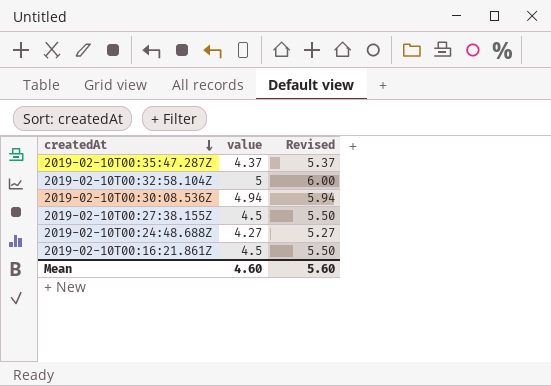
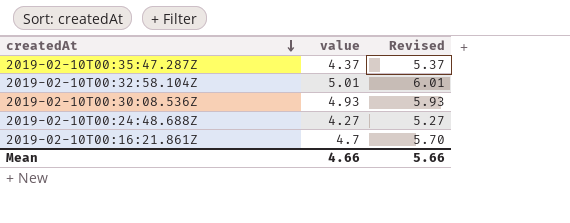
row 2019-02-10T00:27:38.155Z: 4.5 | 5.50 -> none
2019-02-10T00:32:58.104Z | value: 5 -> 5.01
2019-02-10T00:32:58.104Z | Revised: 6.00 -> 6.01
2019-02-10T00:30:08.536Z | value: 4.94 -> 4.93
2019-02-10T00:30:08.536Z | Revised: 5.94 -> 5.93
2019-02-10T00:16:21.861Z | value: 4.5 -> 4.7
2019-02-10T00:16:21.861Z | Revised: 5.50 -> 5.70
Mean | value: 4.60 -> 4.66
Mean | Revised: 5.60 -> 5.66

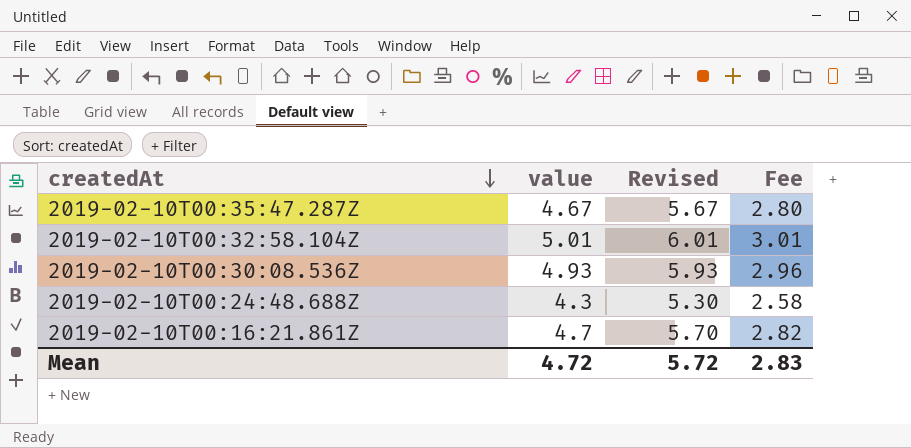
column Fee | formula: none -> [value] * 0.6
2019-02-10T00:35:47.287Z | value: 4.37 -> 4.67
2019-02-10T00:35:47.287Z | Revised: 5.37 -> 5.67
2019-02-10T00:24:48.688Z | value: 4.27 -> 4.3
2019-02-10T00:24:48.688Z | Revised: 5.27 -> 5.30
Mean | value: 4.66 -> 4.72
Mean | Revised: 5.66 -> 5.72

